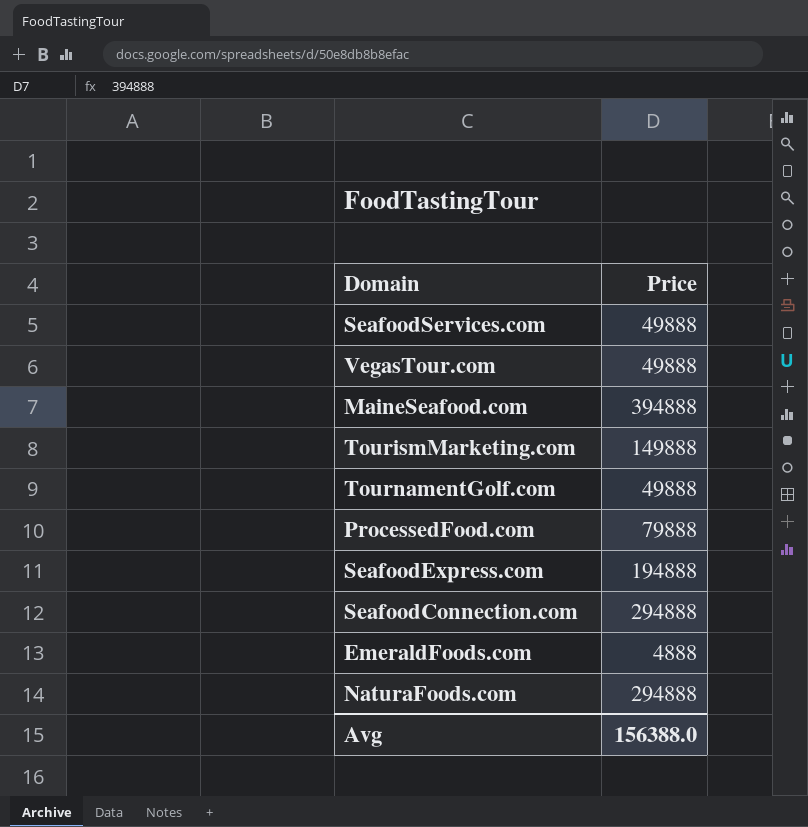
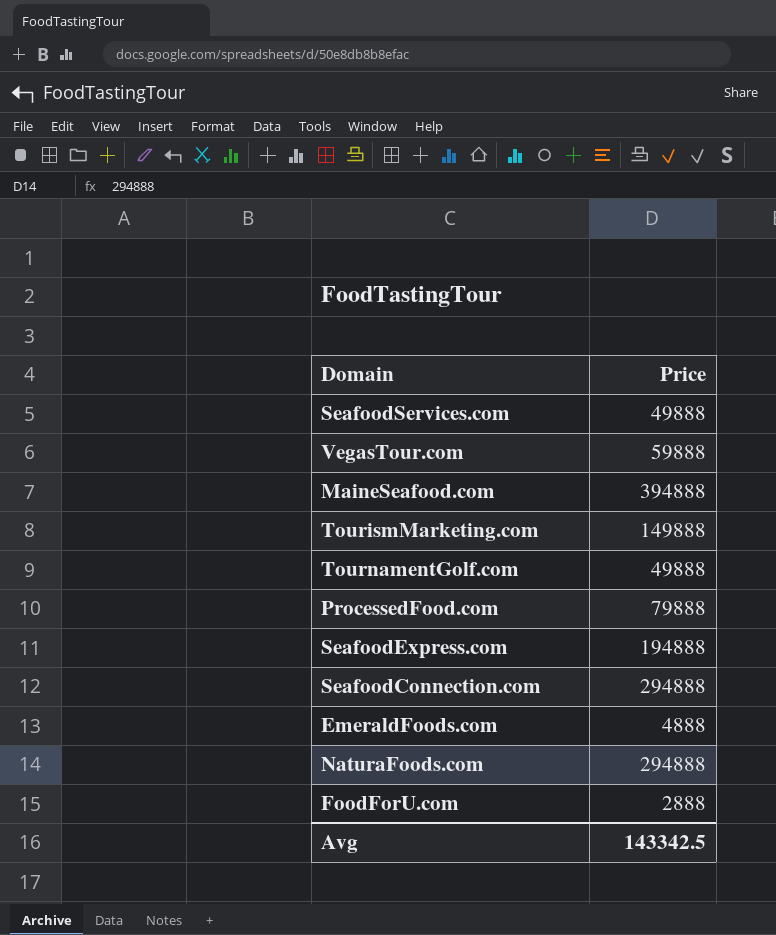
VegasTour.com | Price: 49888 -> 59888
row FoodForU.com: none -> 2888
Avg | Price: 156388.0 -> 143342.5

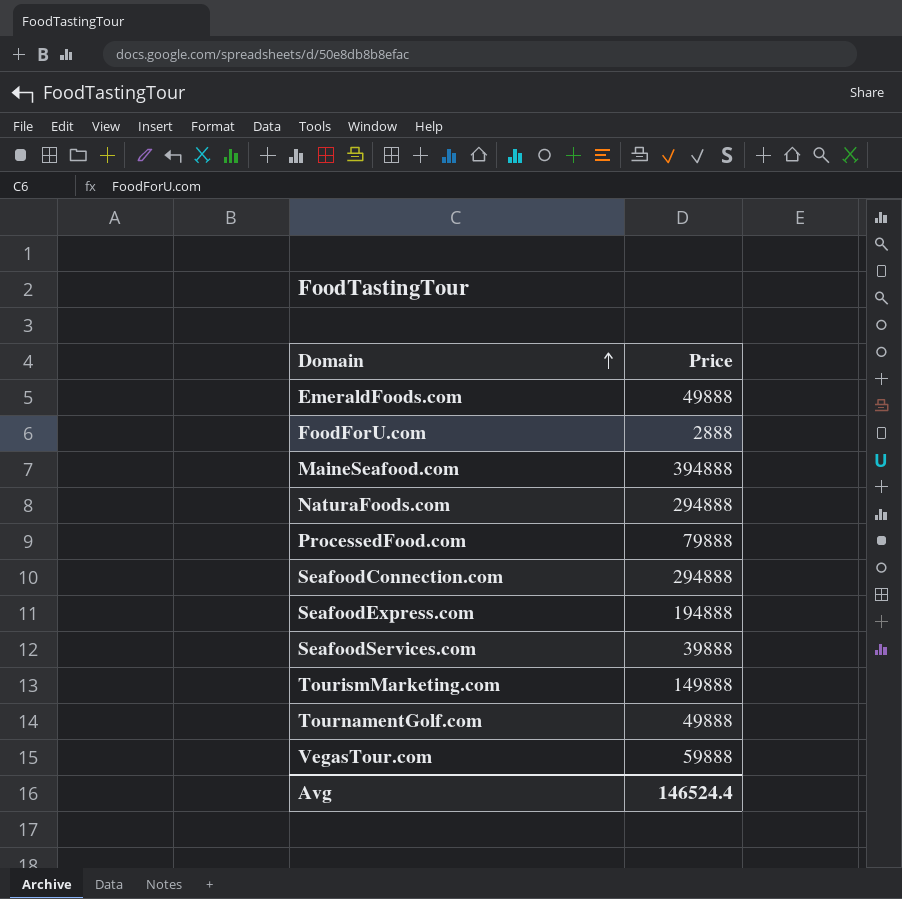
row order: none -> Domain ascending
EmeraldFoods.com | Price: 4888 -> 49888
SeafoodServices.com | Price: 49888 -> 39888
Avg | Price: 143342.5 -> 146524.4

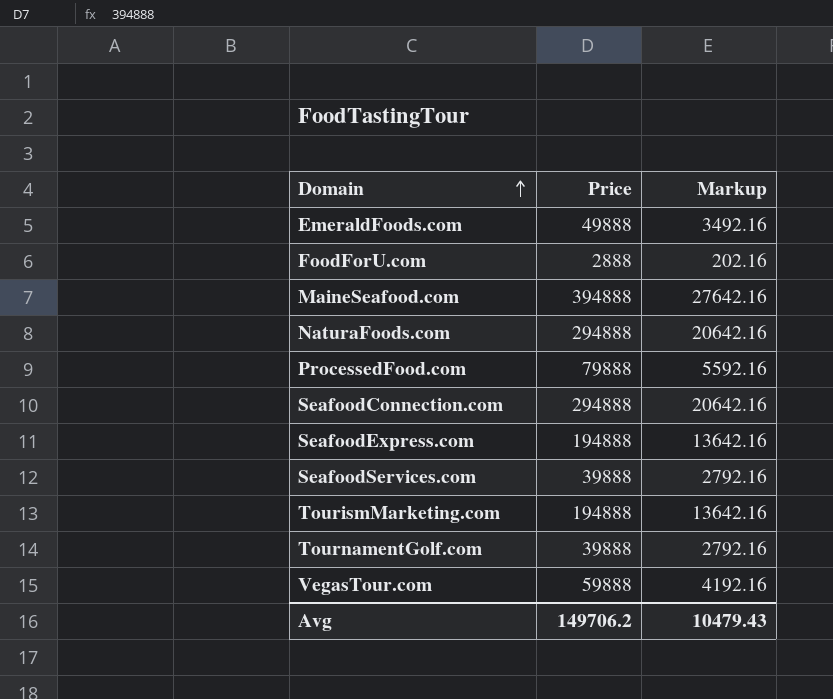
column Markup | formula: none -> [Price] * 0.07
TourismMarketing.com | Price: 149888 -> 194888
TournamentGolf.com | Price: 49888 -> 39888
Avg | Price: 146524.4 -> 149706.2

